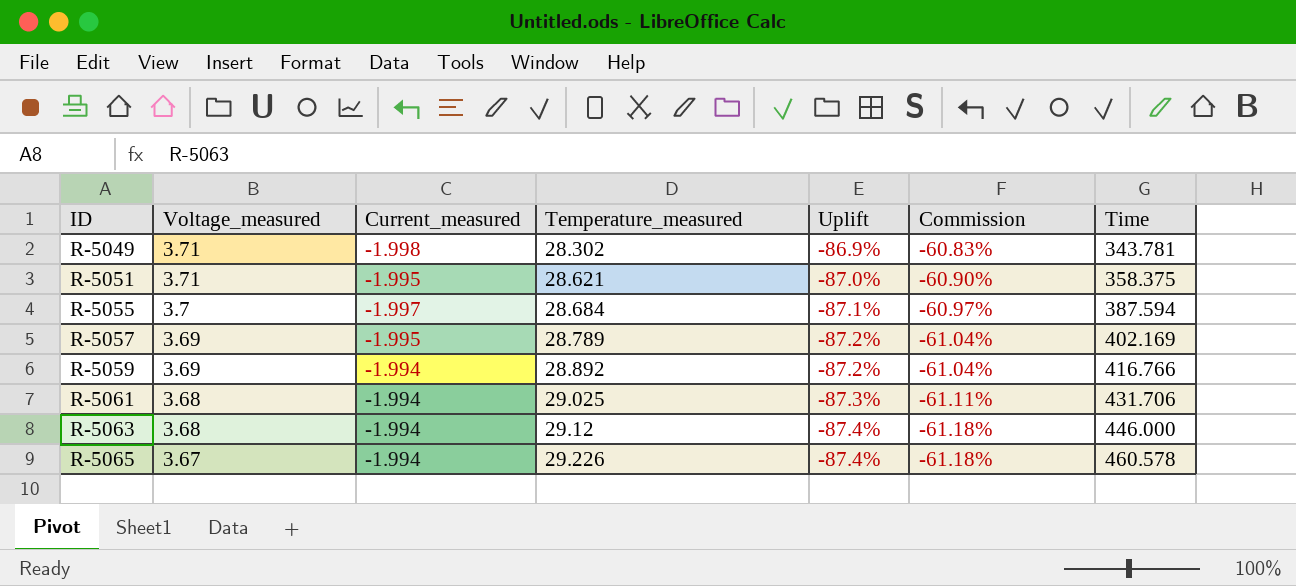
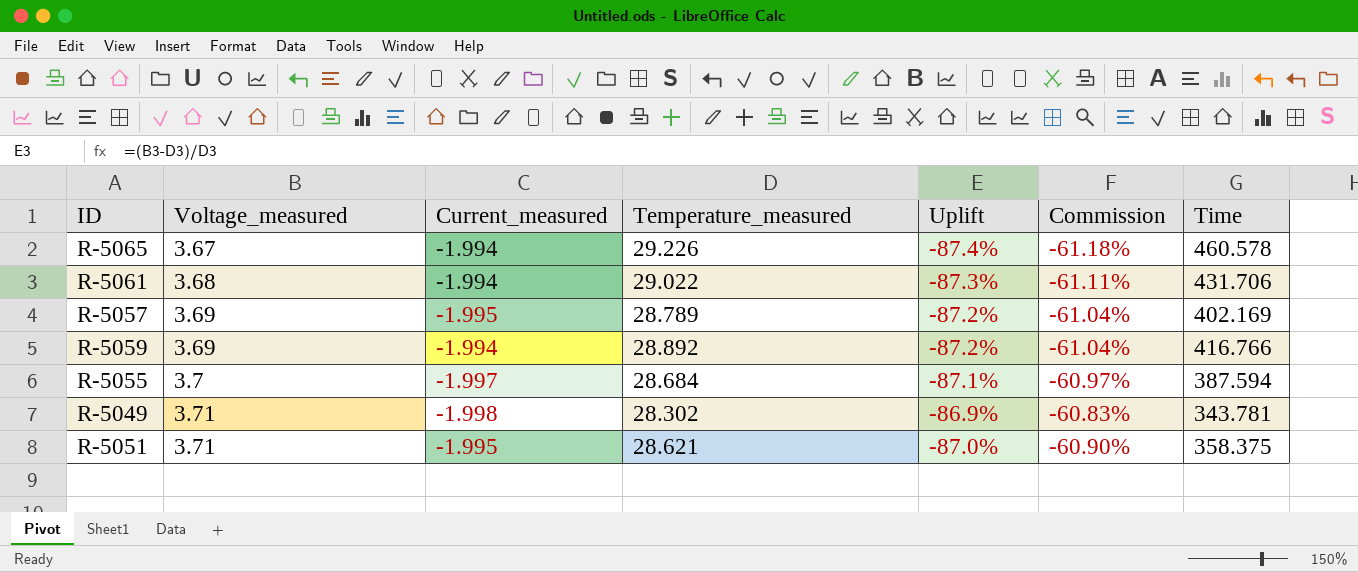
row order: ID ascending -> Voltage_measured ascending
row R-5063: 3.68 | -1.994 | 29.12 | -87.4% | -61.18% | 446.000 -> none
R-5061 | Temperature_measured: 29.025 -> 29.022

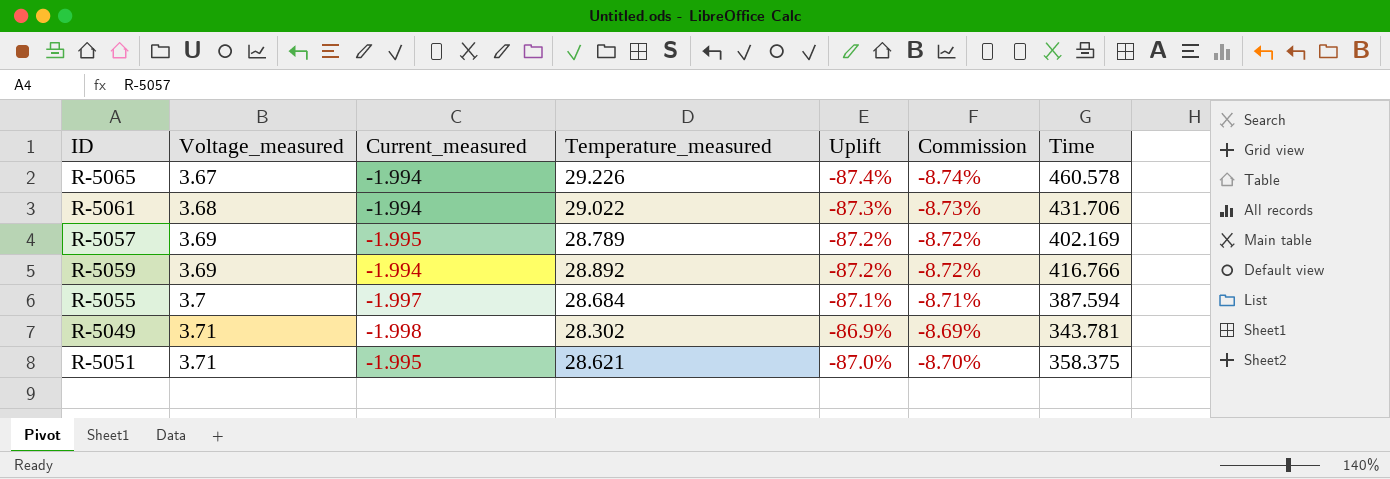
column Commission | formula: [Uplift] * 0.7 -> [Uplift] * 0.1

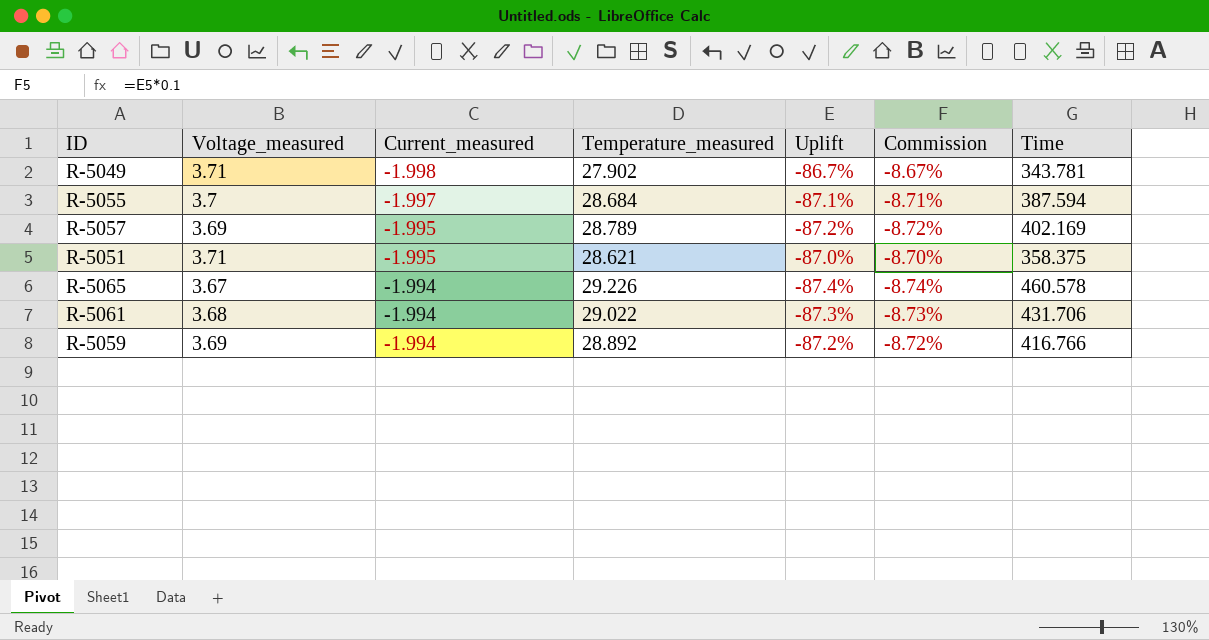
row order: Voltage_measured ascending -> Current_measured ascending
R-5049 | Temperature_measured: 28.302 -> 27.902
R-5049 | Uplift: -86.9% -> -86.7%
R-5049 | Commission: -8.69% -> -8.67%

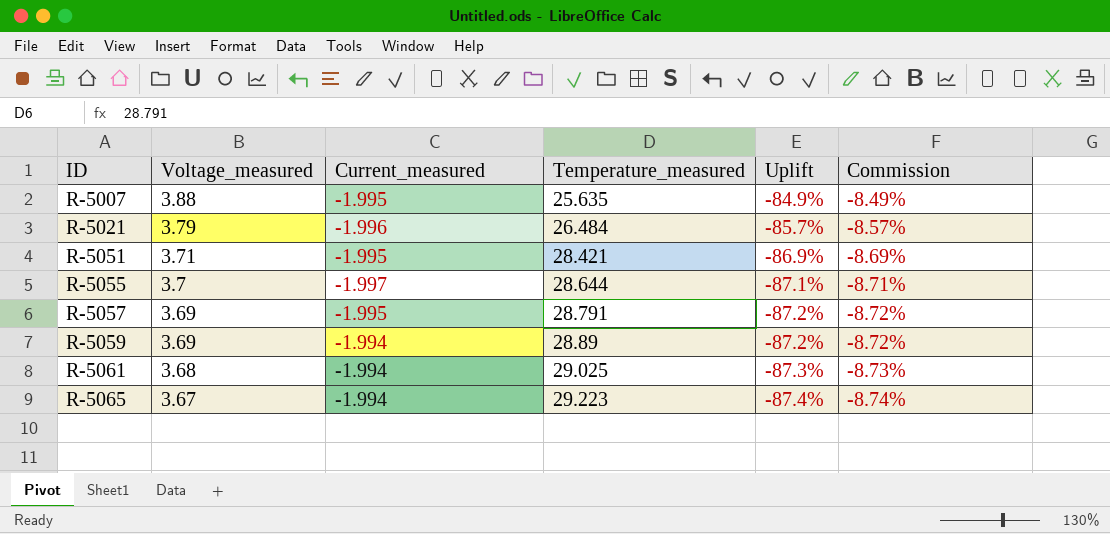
row order: Current_measured ascending -> ID ascending
column Time | position: 7 -> none
row R-5049: 3.71 | -1.998 | 27.902 | -86.7% | -8.67% | 343.781 -> none
row R-5007: none -> 3.88 | -1.995 | 25.635 | -84.9% | -8.49%
row R-5021: none -> 3.79 | -1.996 | 26.484 | -85.7% | -8.57%
R-5051 | Temperature_measured: 28.621 -> 28.421
R-5051 | Uplift: -87.0% -> -86.9%
R-5051 | Commission: -8.70% -> -8.69%
R-5055 | Temperature_measured: 28.684 -> 28.644
R-5057 | Temperature_measured: 28.789 -> 28.791
R-5059 | Temperature_measured: 28.892 -> 28.89
R-5061 | Temperature_measured: 29.022 -> 29.025
R-5065 | Temperature_measured: 29.226 -> 29.223

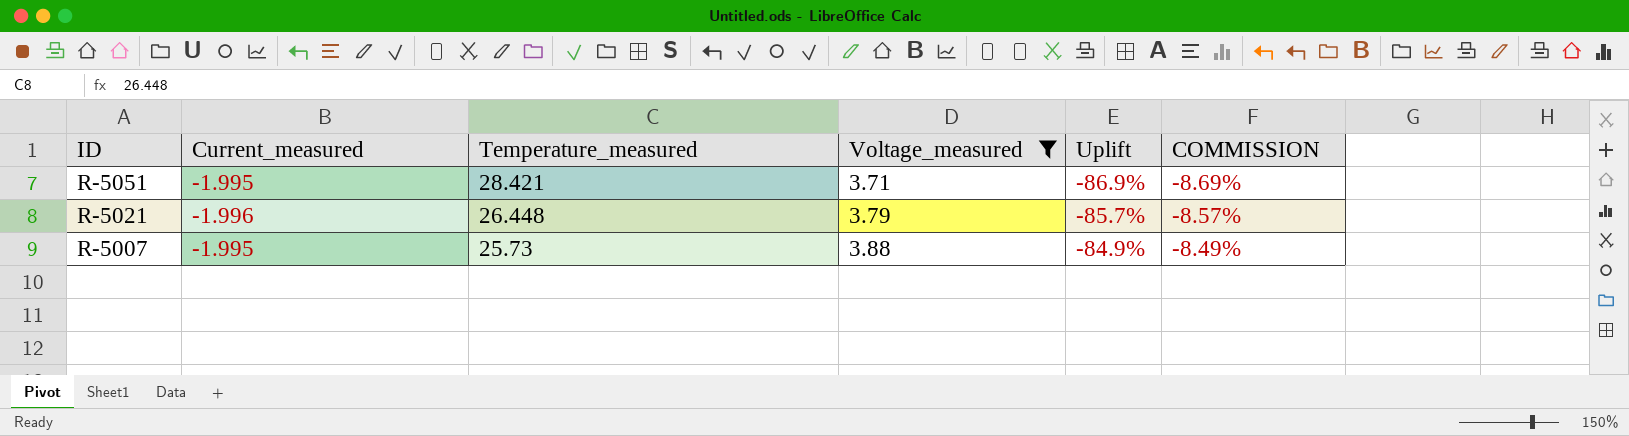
filter: none -> Voltage_measured >= 3.71
row order: ID ascending -> ID descending
column Voltage_measured | position: 2 -> 4
column name: Commission -> COMMISSION
R-5021 | Temperature_measured: 26.484 -> 26.448
R-5007 | Temperature_measured: 25.635 -> 25.73

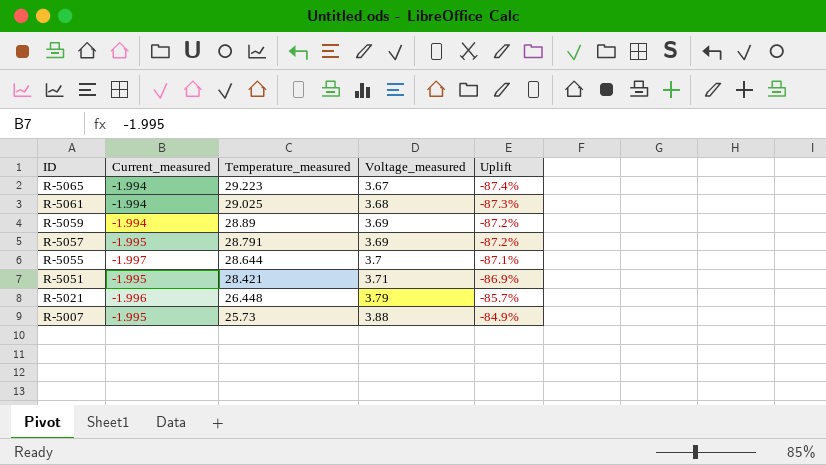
filter: Voltage_measured >= 3.71 -> none
column COMMISSION | formula: [Uplift] * 0.1 -> none

